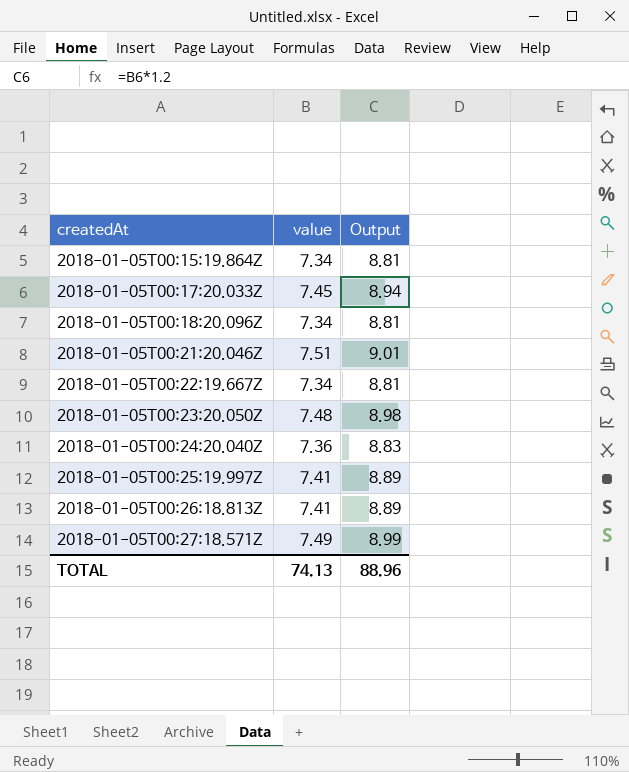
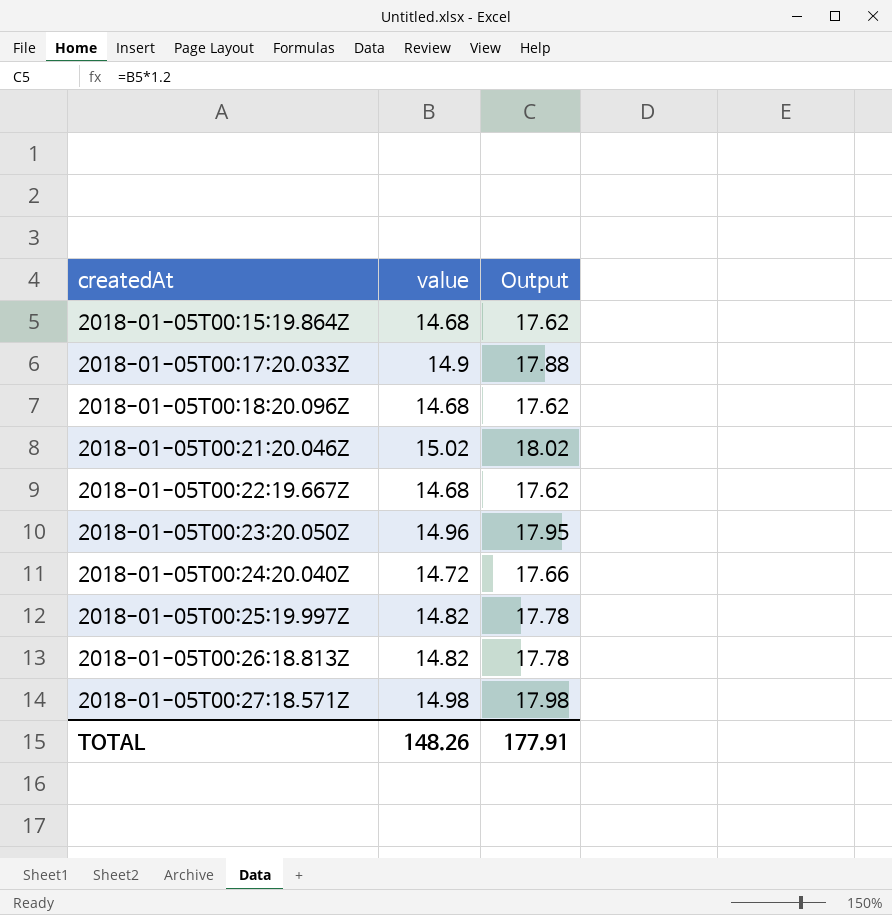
2018-01-05T00:15:19.864Z | value: 7.34 -> 14.68
2018-01-05T00:15:19.864Z | Output: 8.81 -> 17.62
2018-01-05T00:17:20.033Z | value: 7.45 -> 14.9
2018-01-05T00:17:20.033Z | Output: 8.94 -> 17.88
2018-01-05T00:18:20.096Z | value: 7.34 -> 14.68
2018-01-05T00:18:20.096Z | Output: 8.81 -> 17.62
2018-01-05T00:21:20.046Z | value: 7.51 -> 15.02
2018-01-05T00:21:20.046Z | Output: 9.01 -> 18.02
2018-01-05T00:22:19.667Z | value: 7.34 -> 14.68
2018-01-05T00:22:19.667Z | Output: 8.81 -> 17.62
2018-01-05T00:23:20.050Z | value: 7.48 -> 14.96
2018-01-05T00:23:20.050Z | Output: 8.98 -> 17.95
2018-01-05T00:24:20.040Z | value: 7.36 -> 14.72
2018-01-05T00:24:20.040Z | Output: 8.83 -> 17.66
2018-01-05T00:25:19.997Z | value: 7.41 -> 14.82
2018-01-05T00:25:19.997Z | Output: 8.89 -> 17.78
2018-01-05T00:26:18.813Z | value: 7.41 -> 14.82
2018-01-05T00:26:18.813Z | Output: 8.89 -> 17.78
2018-01-05T00:27:18.571Z | value: 7.49 -> 14.98
2018-01-05T00:27:18.571Z | Output: 8.99 -> 17.98
TOTAL | value: 74.13 -> 148.26
TOTAL | Output: 88.96 -> 177.91

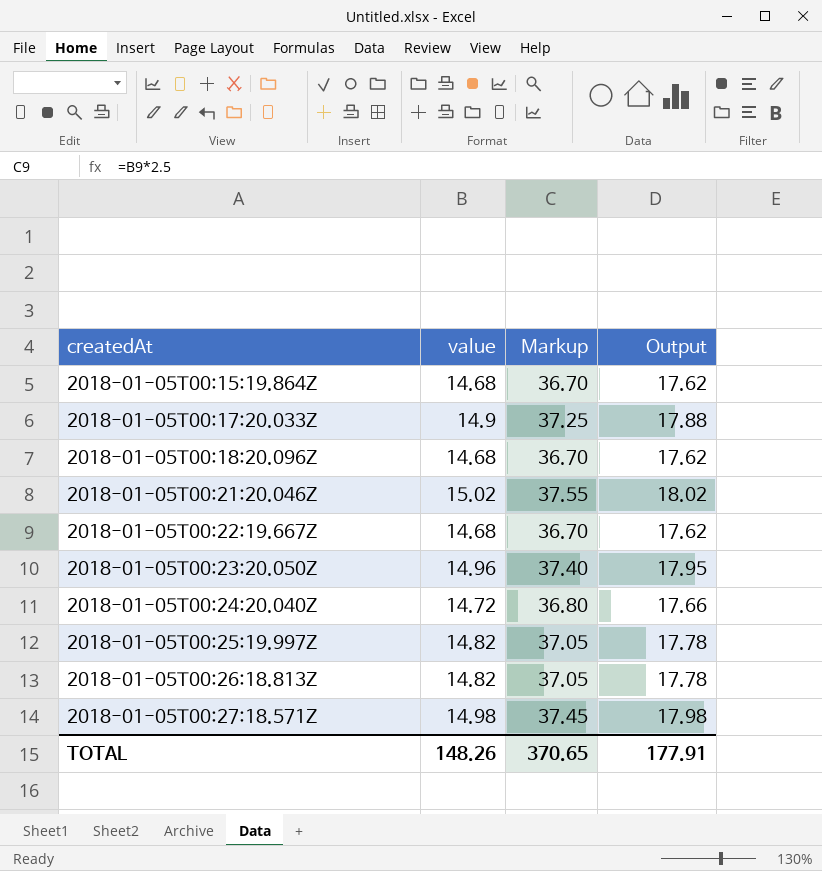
column Markup | formula: none -> [value] * 2.5

